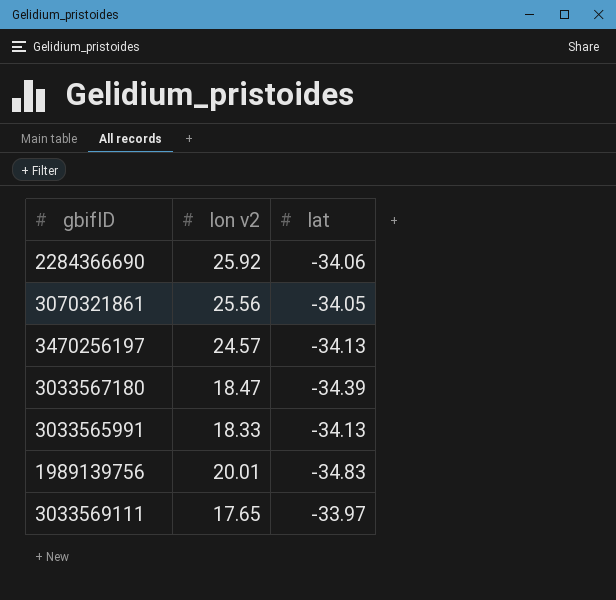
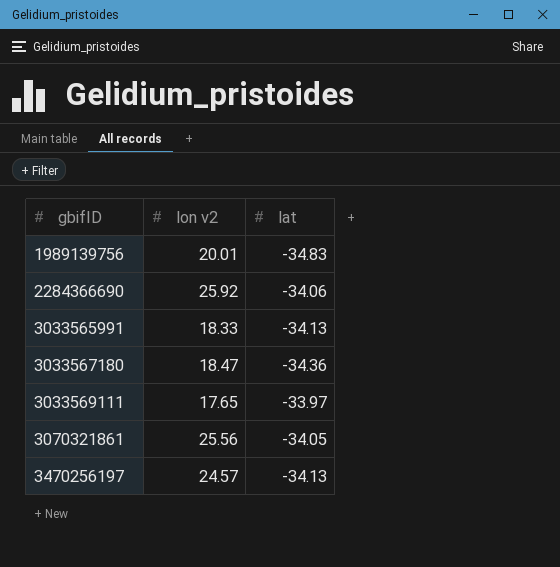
row order: none -> gbifID ascending
3033567180 | lat: -34.39 -> -34.36

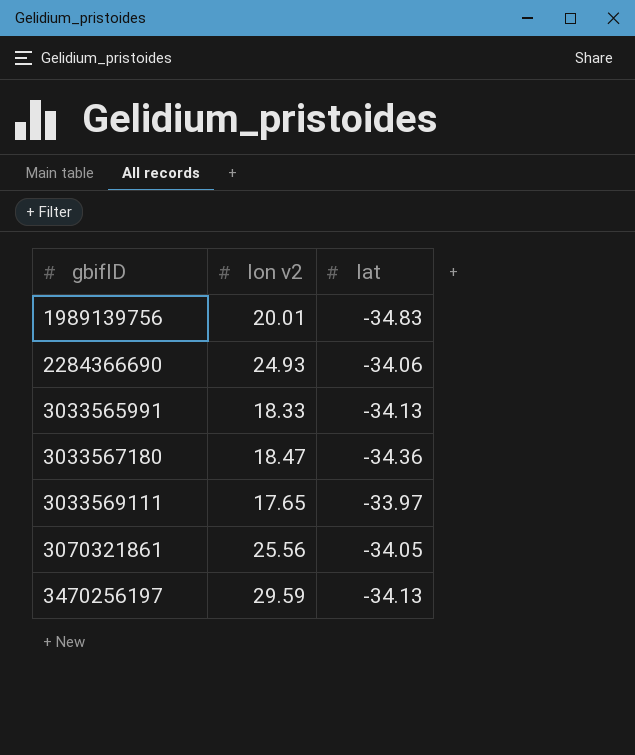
2284366690 | lon v2: 25.92 -> 24.93
3470256197 | lon v2: 24.57 -> 29.59

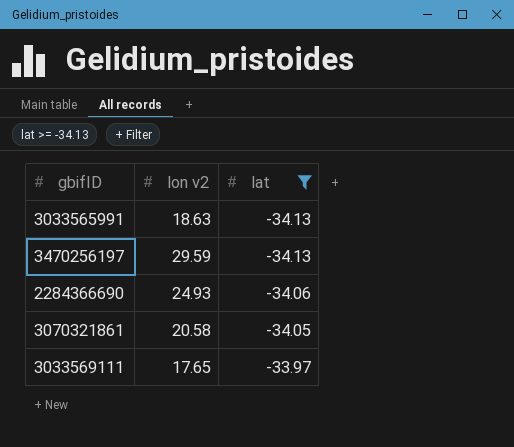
filter: none -> lat >= -34.13
row order: gbifID ascending -> lat ascending
3033565991 | lon v2: 18.33 -> 18.63
3070321861 | lon v2: 25.56 -> 20.58

